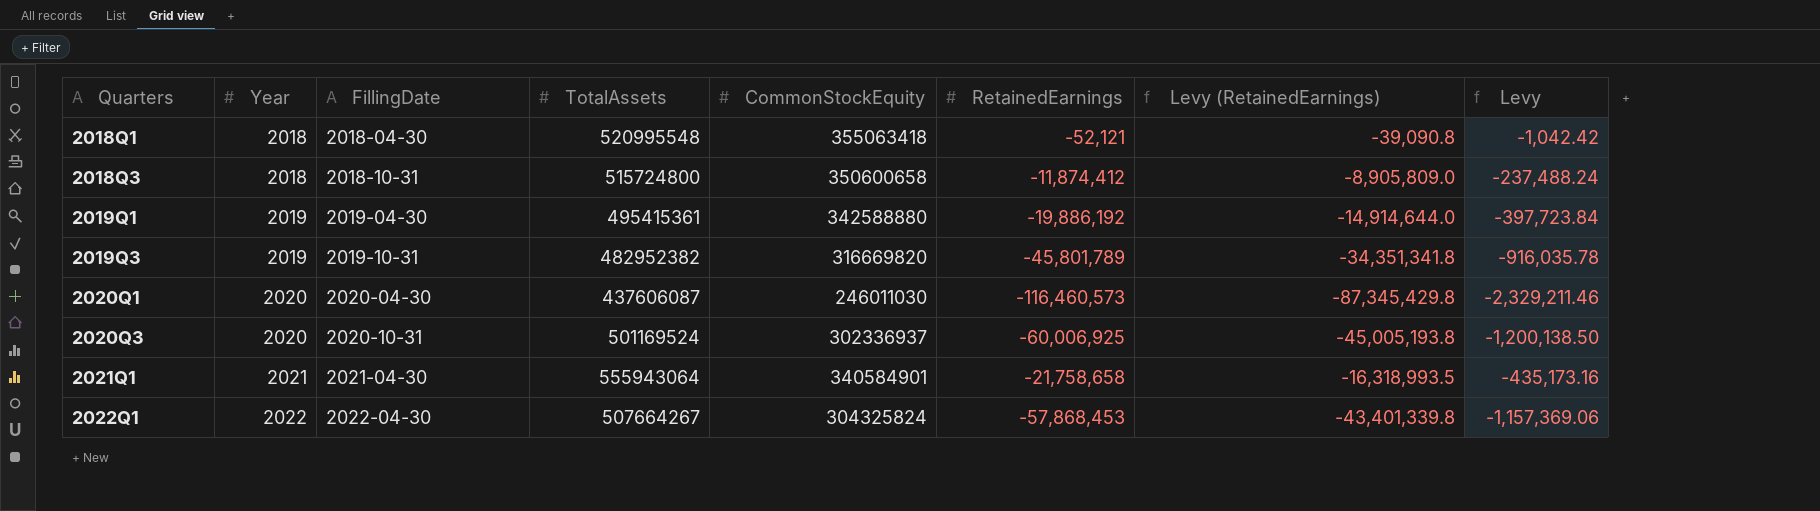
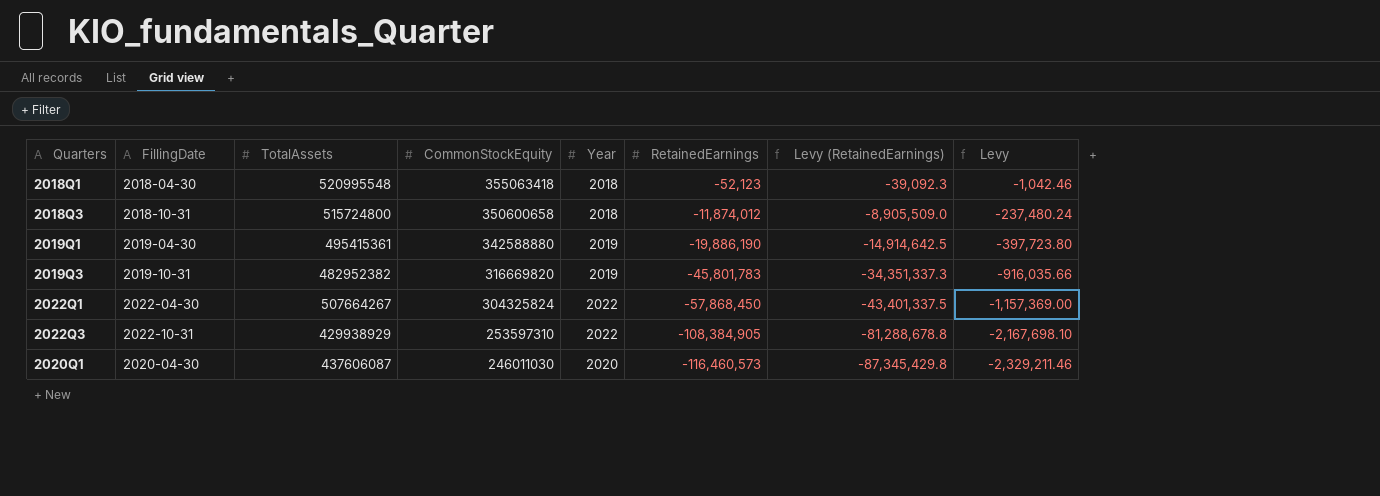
row order: Quarters ascending -> CommonStockEquity descending
column Year | position: 2 -> 5
row 2020Q3: 2020 | 2020-10-31 | 501169524 | 302336937 | -60,006,925 | -45,005,193.8 | -1,200,138.50 -> none
row 2021Q1: 2021 | 2021-04-30 | 555943064 | 340584901 | -21,758,658 | -16,318,993.5 | -435,173.16 -> none
2018Q1 | RetainedEarnings: -52,121 -> -52,123
2018Q1 | Levy (RetainedEarnings): -39,090.8 -> -39,092.3
2018Q1 | Levy: -1,042.42 -> -1,042.46
2018Q3 | RetainedEarnings: -11,874,412 -> -11,874,012
2018Q3 | Levy (RetainedEarnings): -8,905,809.0 -> -8,905,509.0
2018Q3 | Levy: -237,488.24 -> -237,480.24
2019Q1 | RetainedEarnings: -19,886,192 -> -19,886,190
2019Q1 | Levy (RetainedEarnings): -14,914,644.0 -> -14,914,642.5
2019Q1 | Levy: -397,723.84 -> -397,723.80
2019Q3 | RetainedEarnings: -45,801,789 -> -45,801,783
2019Q3 | Levy (RetainedEarnings): -34,351,341.8 -> -34,351,337.3
2019Q3 | Levy: -916,035.78 -> -916,035.66
2022Q1 | RetainedEarnings: -57,868,453 -> -57,868,450
2022Q1 | Levy (RetainedEarnings): -43,401,339.8 -> -43,401,337.5
2022Q1 | Levy: -1,157,369.06 -> -1,157,369.00
row 2022Q3: none -> 2022-10-31 | 429938929 | 253597310 | 2022 | -108,384,905 | -81,288,678.8 | -2,167,698.10

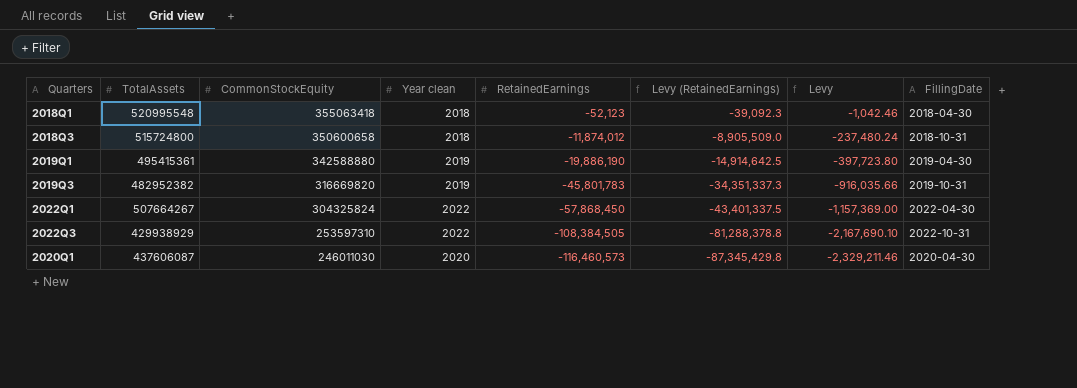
column name: Year -> Year clean
column FillingDate | position: 2 -> 8
2022Q3 | RetainedEarnings: -108,384,905 -> -108,384,505
2022Q3 | Levy (RetainedEarnings): -81,288,678.8 -> -81,288,378.8
2022Q3 | Levy: -2,167,698.10 -> -2,167,690.10

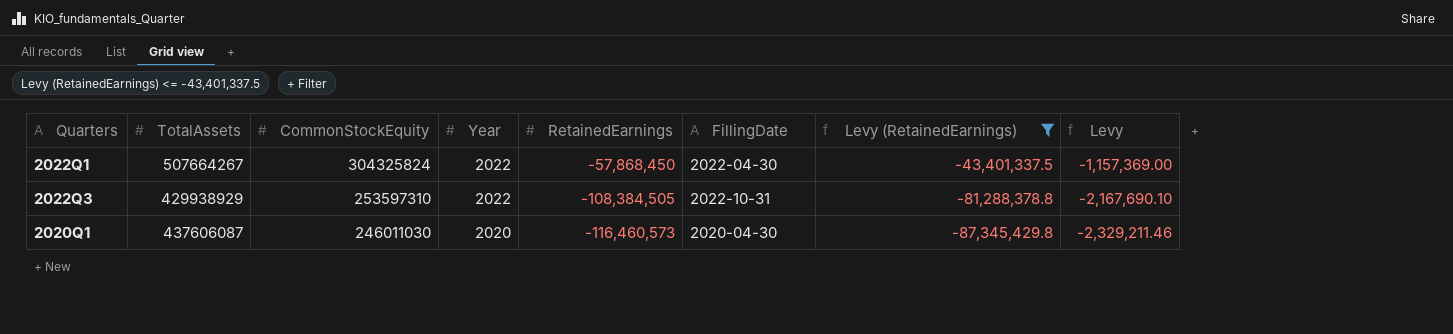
filter: none -> Levy (RetainedEarnings) <= -43,401,337.5
column name: Year clean -> Year
column FillingDate | position: 8 -> 6

